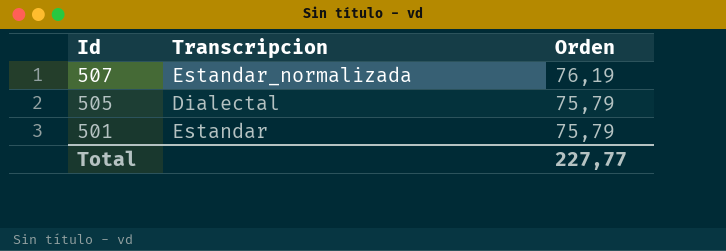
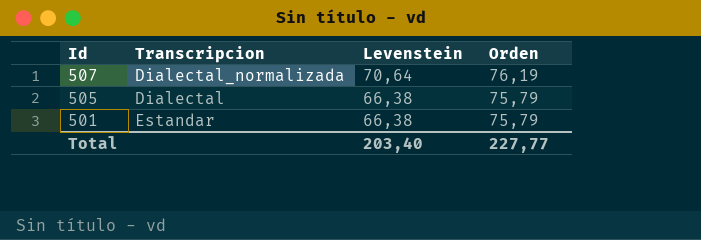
column Levenstein | position: none -> 3
507 | Transcripcion: Estandar_normalizada -> Dialectal_normalizada

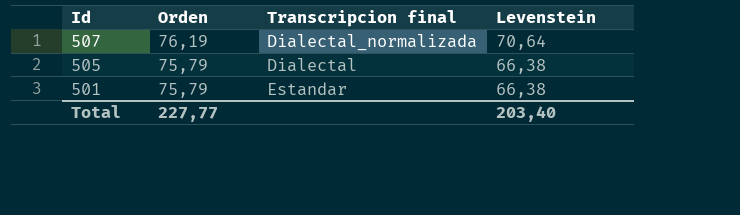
column Orden | position: 4 -> 2
column name: Transcripcion -> Transcripcion final

